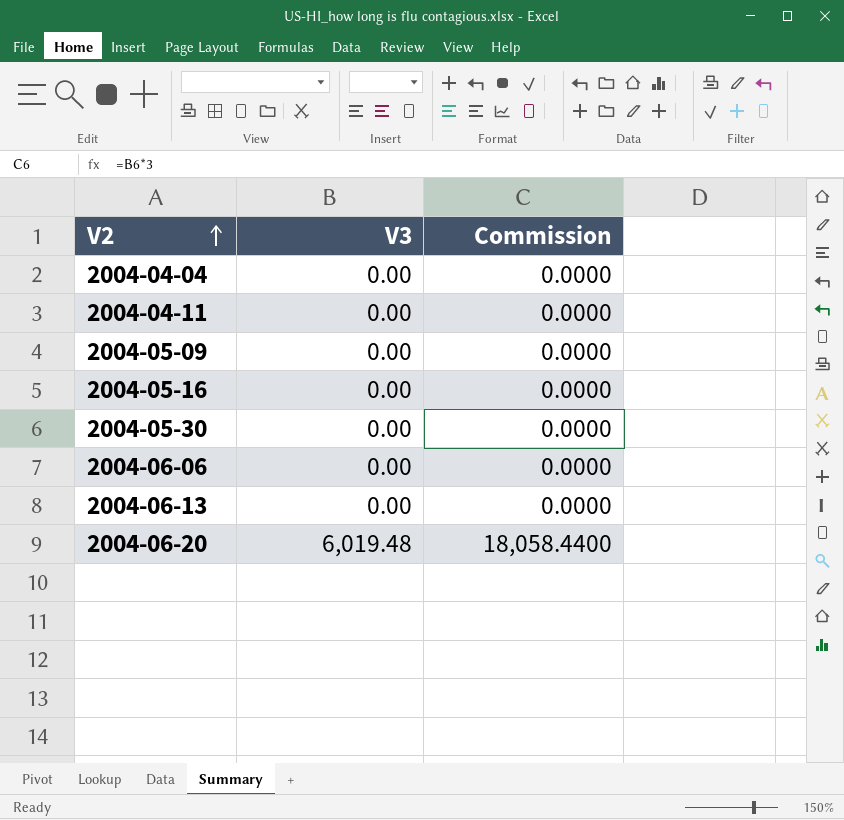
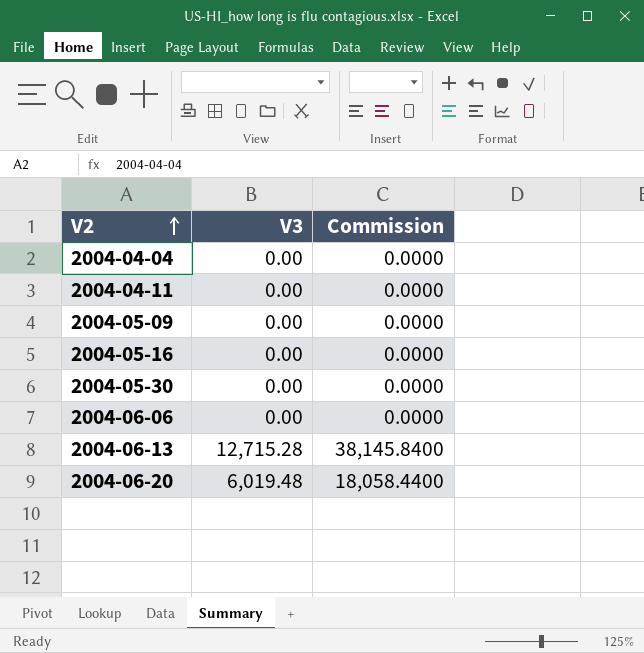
2004-06-13 | V3: 0.00 -> 12,715.28
2004-06-13 | Commission: 0.0000 -> 38,145.8400

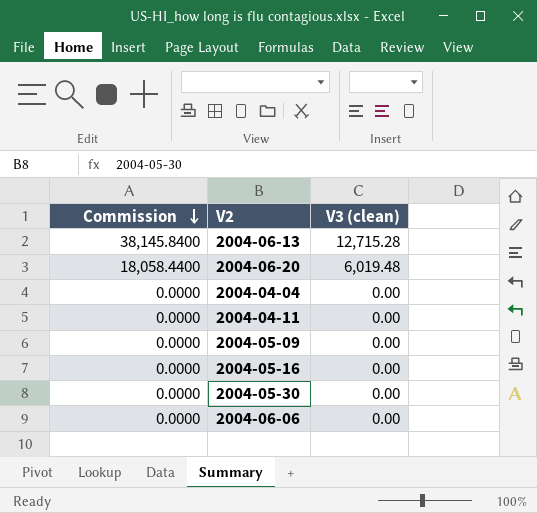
row order: V2 ascending -> Commission descending
column Commission | position: 3 -> 1
column name: V3 -> V3 (clean)

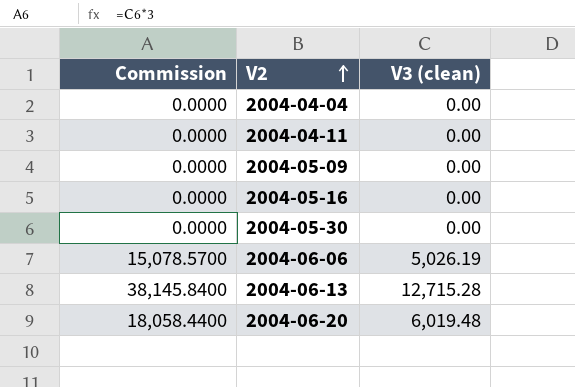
row order: Commission descending -> V2 ascending
2004-06-06 | Commission: 0.0000 -> 15,078.5700
2004-06-06 | V3 (clean): 0.00 -> 5,026.19

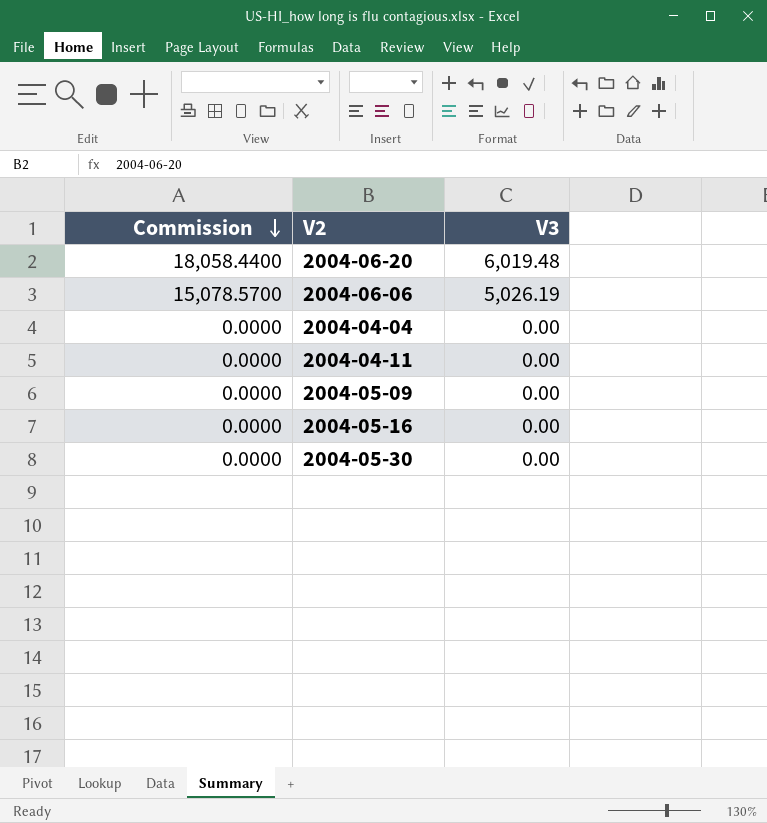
row order: V2 ascending -> Commission descending
column name: V3 (clean) -> V3
row 2004-06-13: 38,145.8400 | 12,715.28 -> none

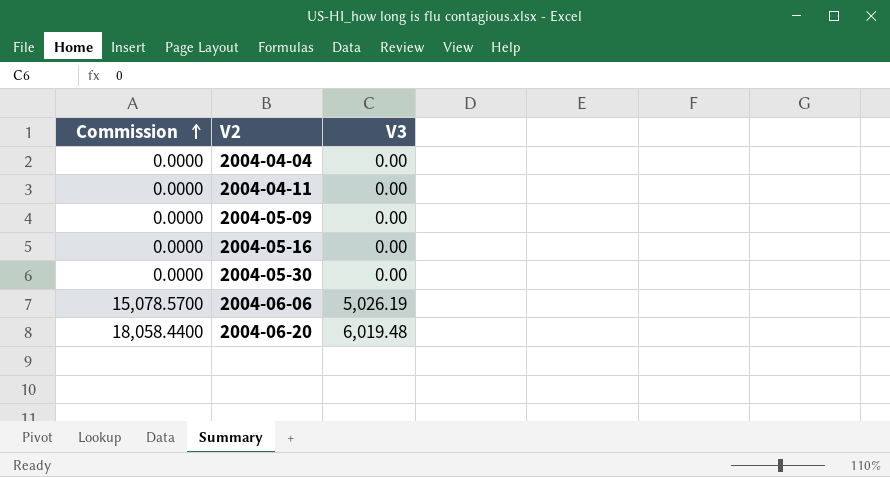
row order: Commission descending -> Commission ascending

